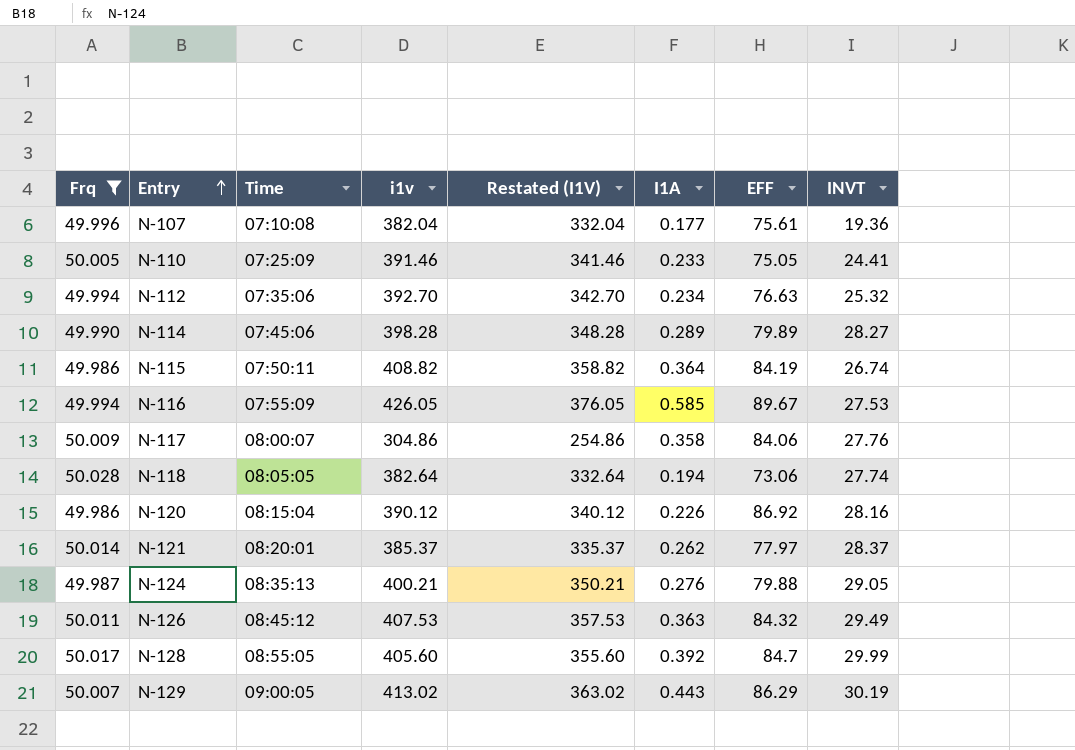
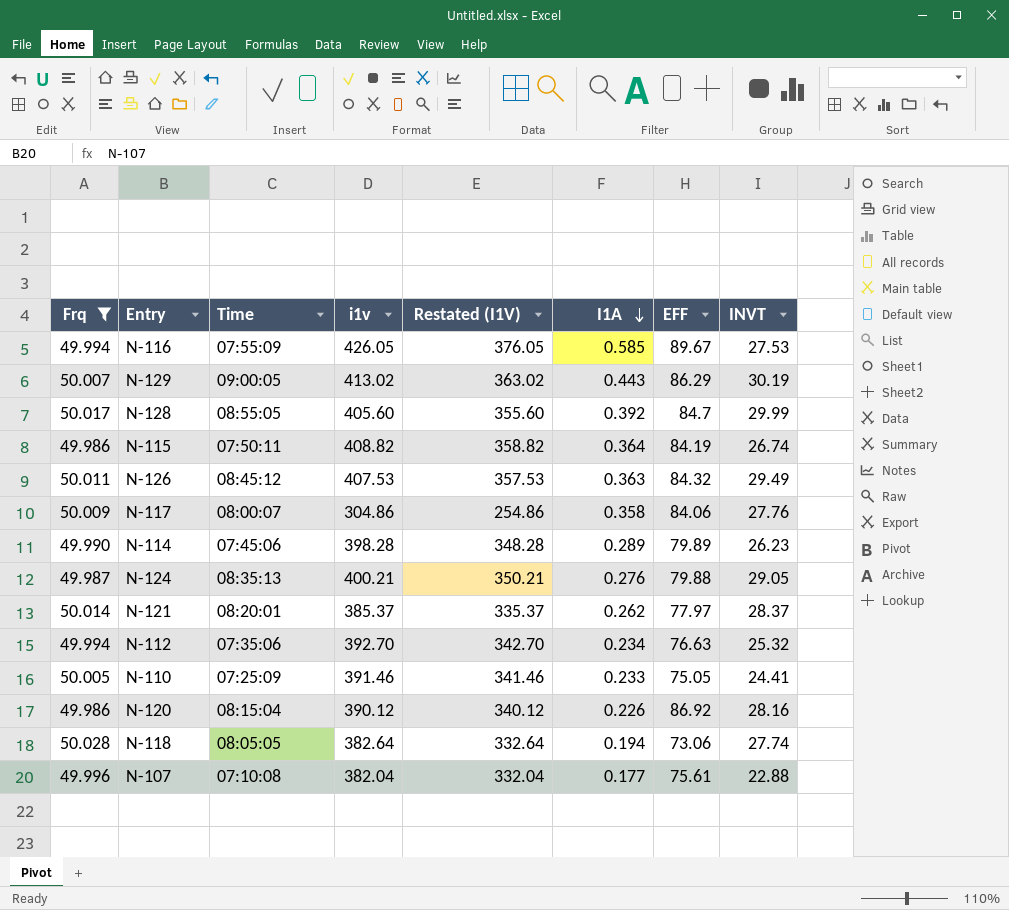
row order: Entry ascending -> I1A descending
N-114 | INVT: 28.27 -> 26.23
N-107 | INVT: 19.36 -> 22.88

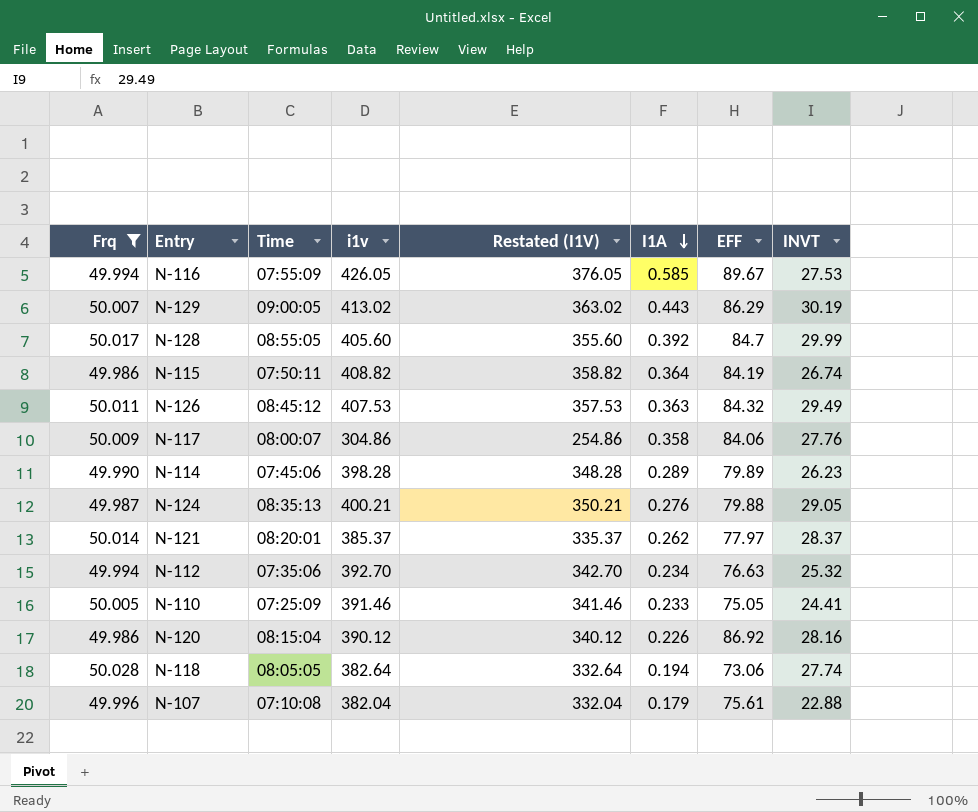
N-107 | I1A: 0.177 -> 0.179

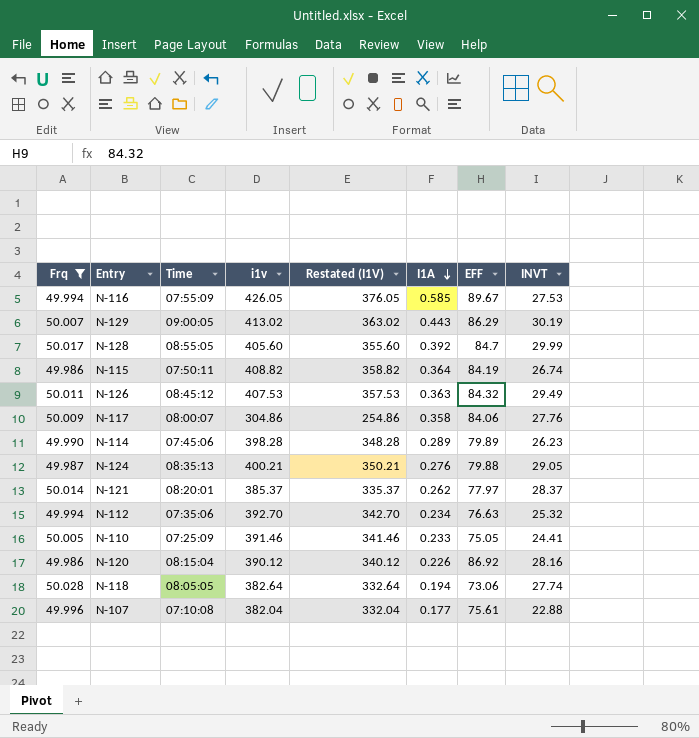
N-107 | I1A: 0.179 -> 0.177

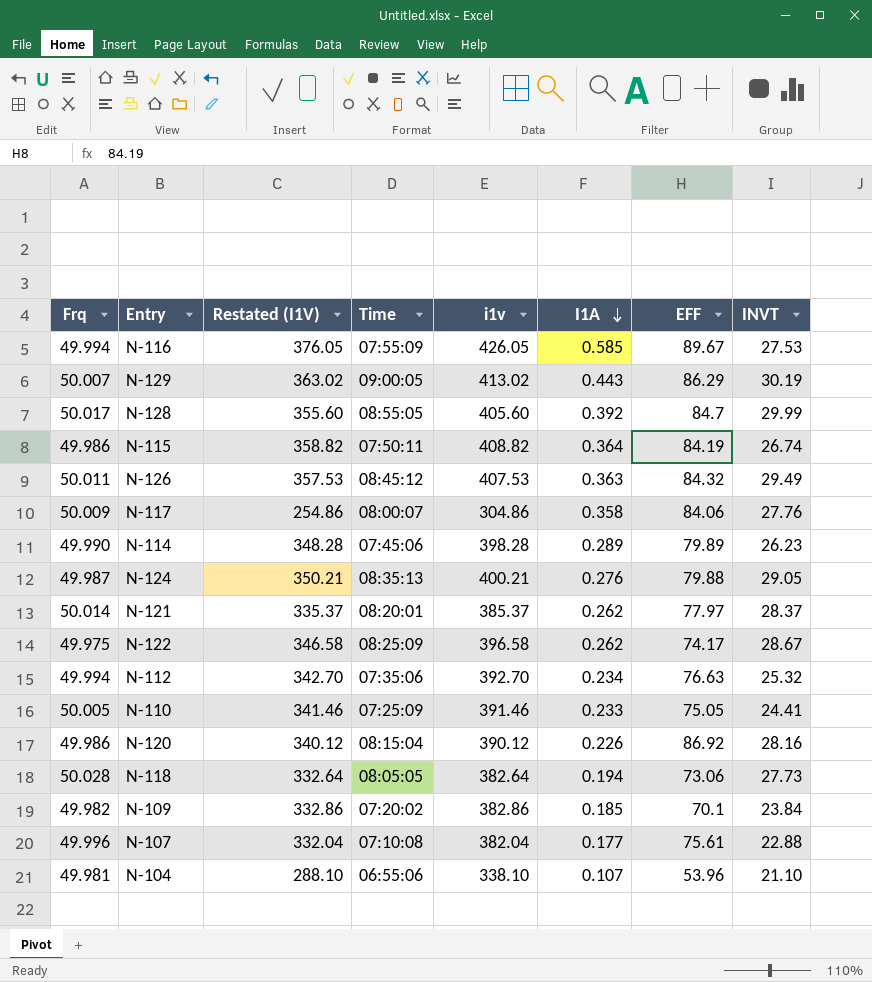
filter: Frq >= 49.986 -> none
column Restated (I1V) | position: 5 -> 3
N-118 | INVT: 27.74 -> 27.73

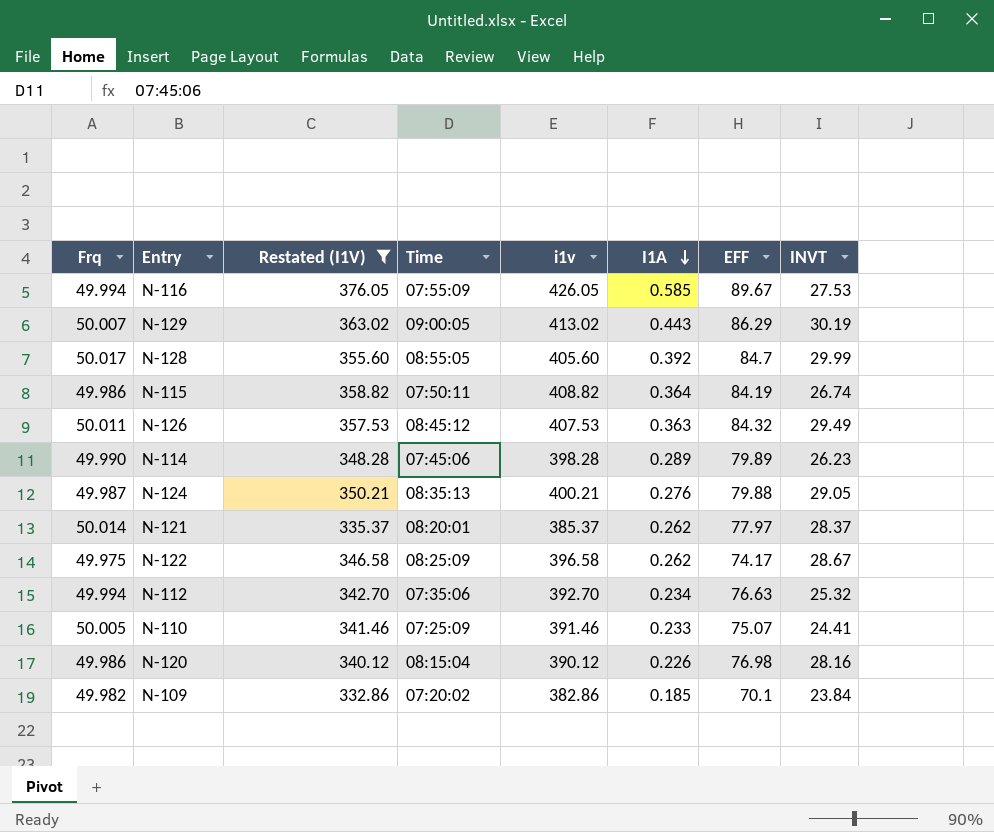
filter: none -> Restated (I1V) >= 332.86
N-110 | EFF: 75.05 -> 75.07
N-120 | EFF: 86.92 -> 76.98

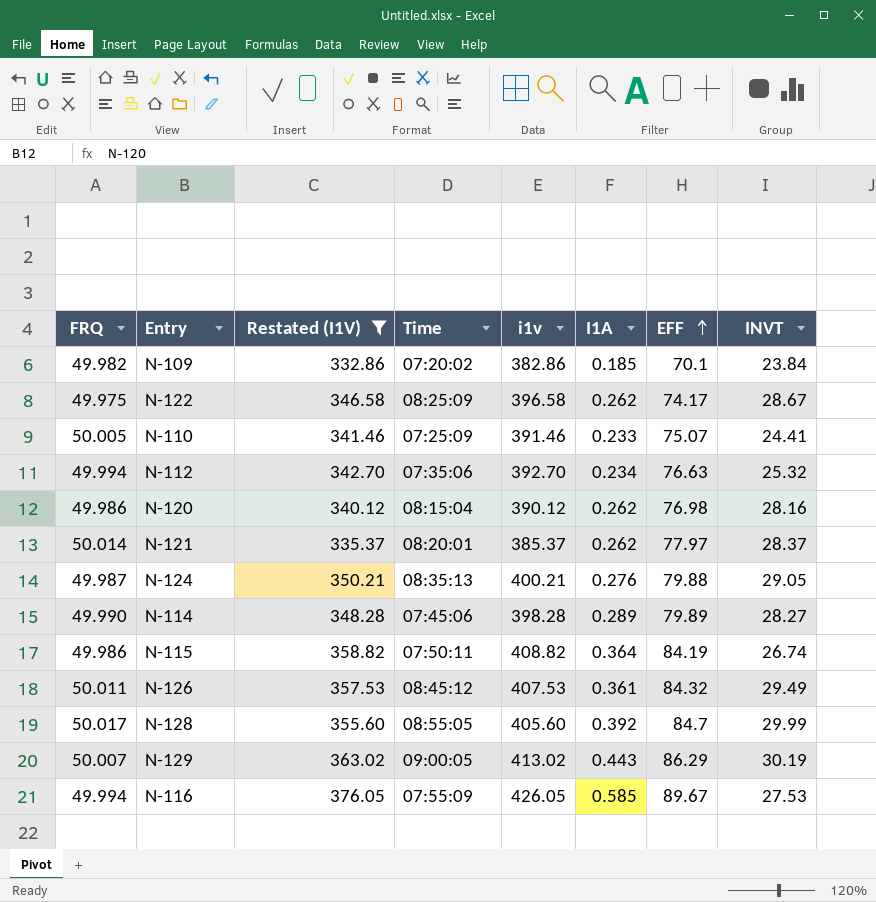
row order: I1A descending -> EFF ascending
column name: Frq -> FRQ
N-120 | I1A: 0.226 -> 0.262
N-114 | INVT: 26.23 -> 28.27
N-126 | I1A: 0.363 -> 0.361

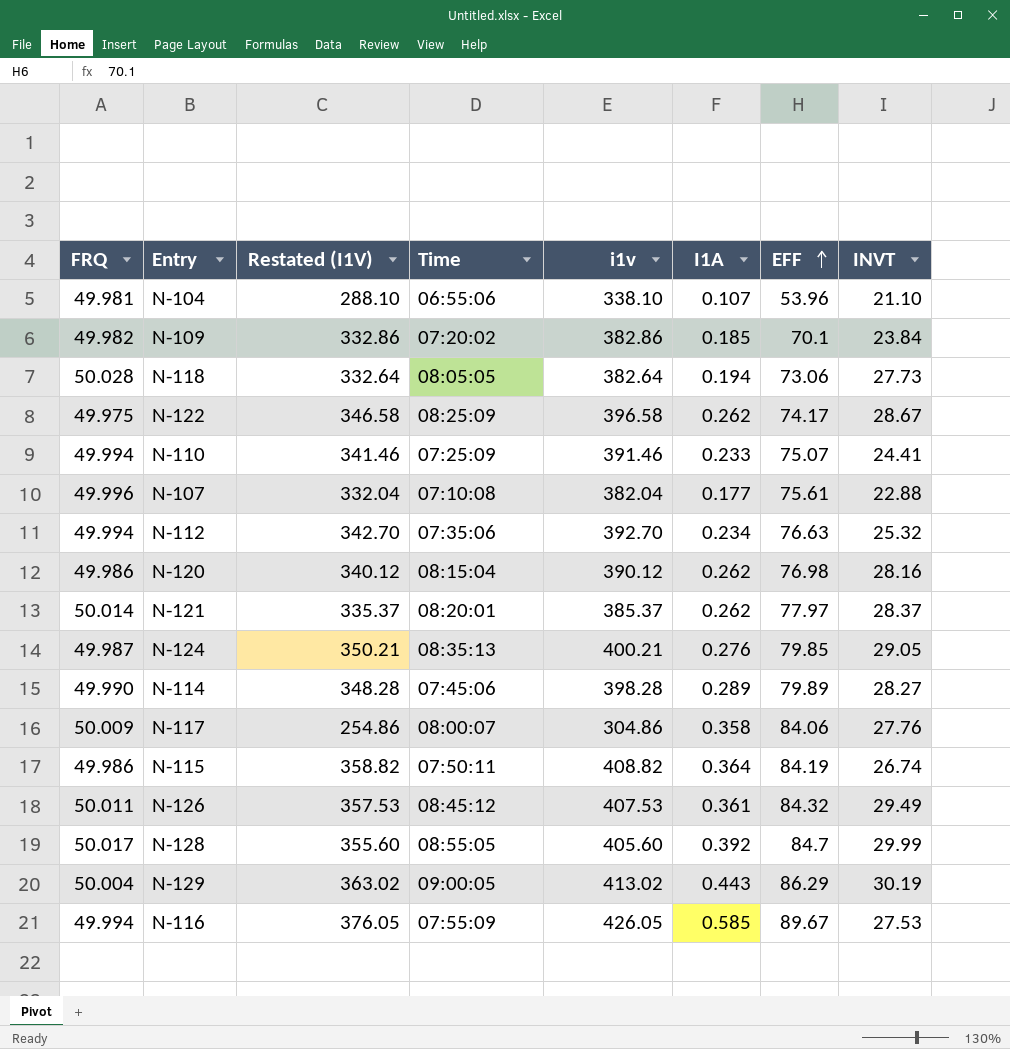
filter: Restated (I1V) >= 332.86 -> none
N-110 | FRQ: 50.005 -> 49.994
N-124 | EFF: 79.88 -> 79.85
N-129 | FRQ: 50.007 -> 50.004

